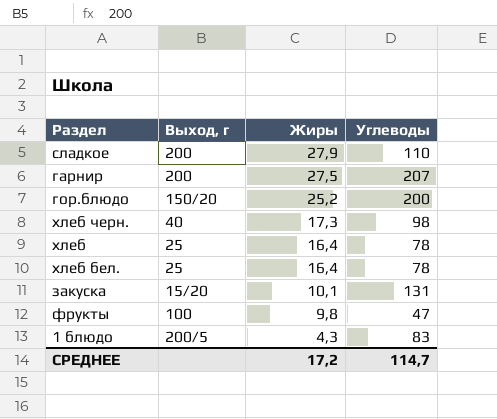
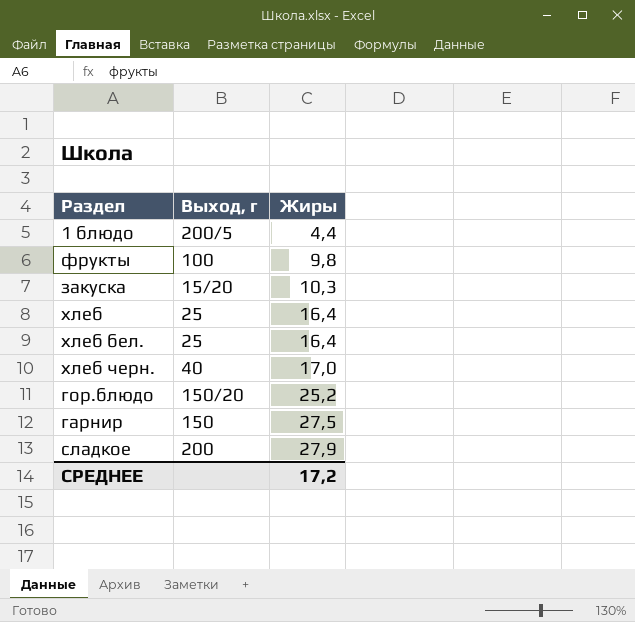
row order: Жиры descending -> Жиры ascending
column Углеводы | position: 4 -> none
1 блюдо | Жиры: 4,3 -> 4,4
закуска | Жиры: 10,1 -> 10,3
хлеб черн. | Жиры: 17,3 -> 17,0
гарнир | Выход, г: 200 -> 150

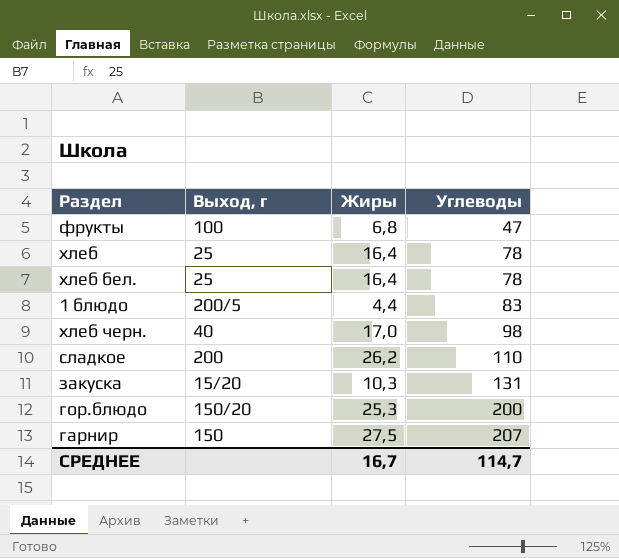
row order: Жиры ascending -> Углеводы ascending
column Углеводы | position: none -> 4
фрукты | Жиры: 9,8 -> 6,8
сладкое | Жиры: 27,9 -> 26,2
гор.блюдо | Жиры: 25,2 -> 25,3
СРЕДНЕЕ | Жиры: 17,2 -> 16,7

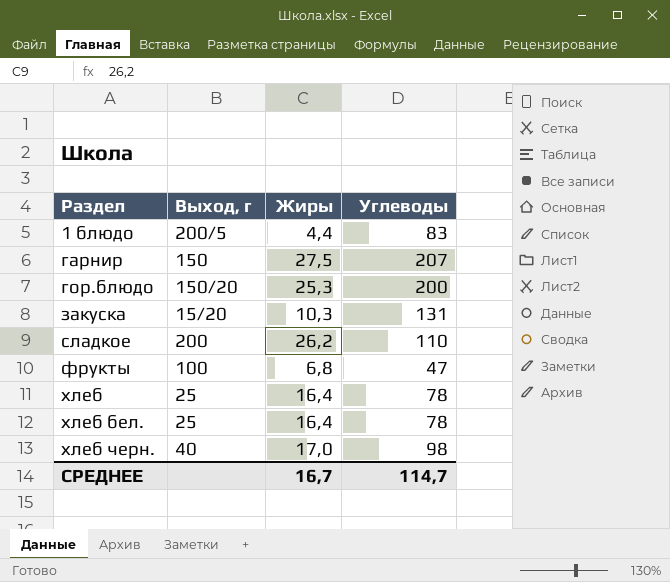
row order: Углеводы ascending -> Раздел ascending

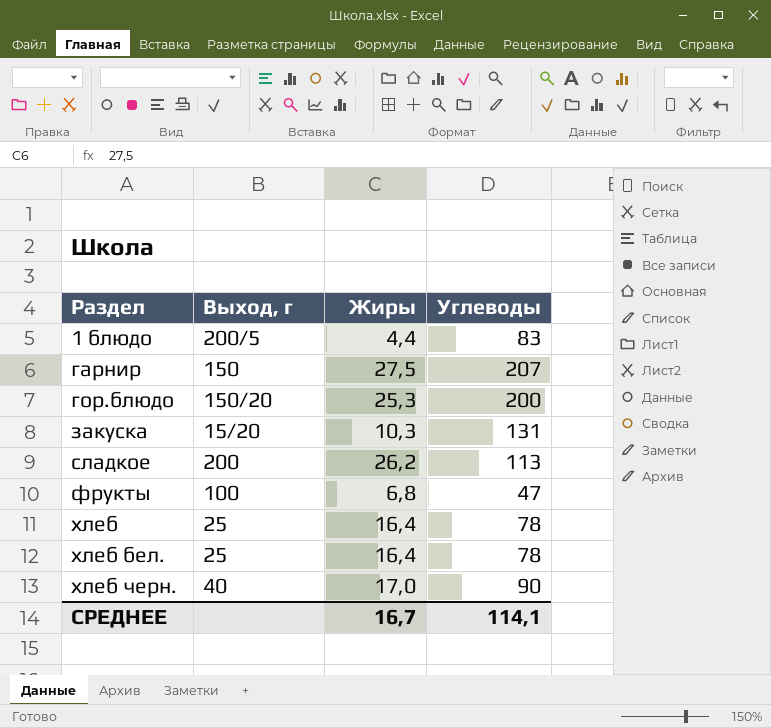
сладкое | Углеводы: 110 -> 113
хлеб черн. | Углеводы: 98 -> 90
СРЕДНЕЕ | Углеводы: 114,7 -> 114,1

